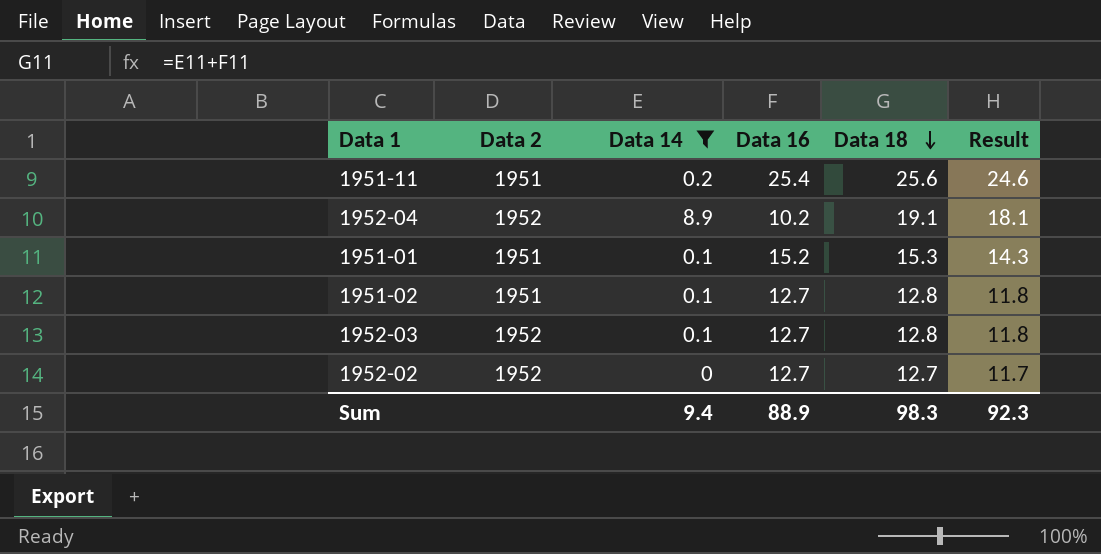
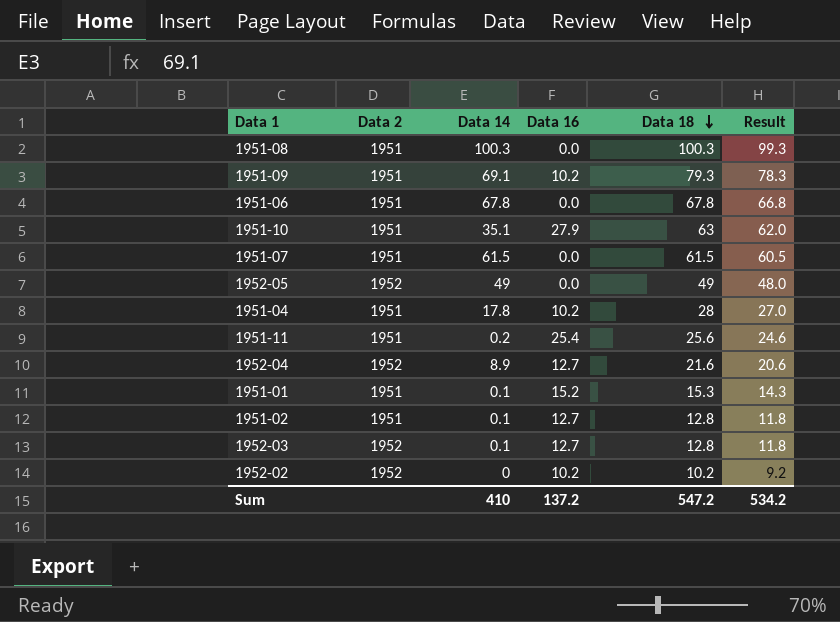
filter: Data 14 <= 8.9 -> none
1952-04 | Data 16: 10.2 -> 12.7
1952-04 | Data 18: 19.1 -> 21.6
1952-04 | Result: 18.1 -> 20.6
1952-02 | Data 16: 12.7 -> 10.2
1952-02 | Data 18: 12.7 -> 10.2
1952-02 | Result: 11.7 -> 9.2
Sum | Data 14: 9.4 -> 410
Sum | Data 16: 88.9 -> 137.2
Sum | Data 18: 98.3 -> 547.2
Sum | Result: 92.3 -> 534.2

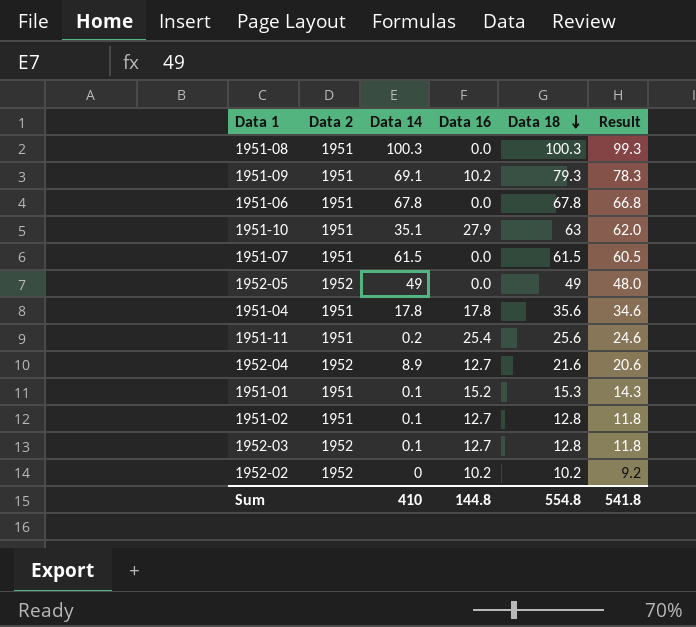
1951-04 | Data 16: 10.2 -> 17.8
1951-04 | Data 18: 28 -> 35.6
1951-04 | Result: 27.0 -> 34.6
Sum | Data 16: 137.2 -> 144.8
Sum | Data 18: 547.2 -> 554.8
Sum | Result: 534.2 -> 541.8

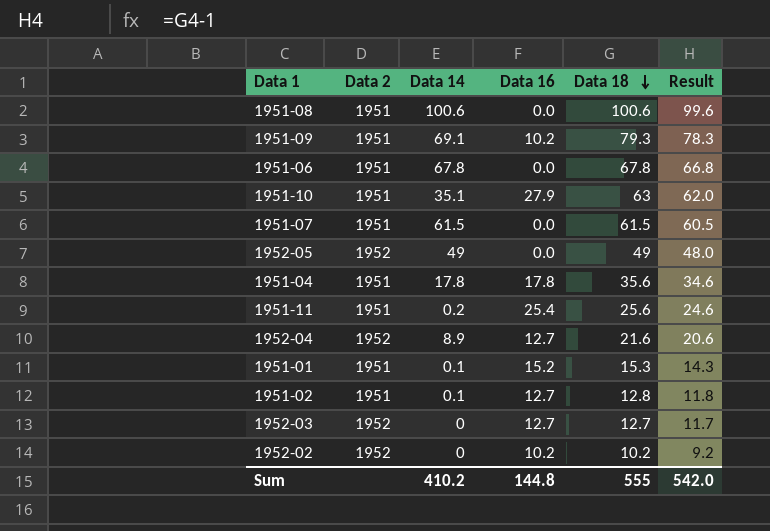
1951-08 | Data 14: 100.3 -> 100.6
1951-08 | Data 18: 100.3 -> 100.6
1951-08 | Result: 99.3 -> 99.6
1952-03 | Data 14: 0.1 -> 0
1952-03 | Data 18: 12.8 -> 12.7
1952-03 | Result: 11.8 -> 11.7
Sum | Data 14: 410 -> 410.2
Sum | Data 18: 554.8 -> 555
Sum | Result: 541.8 -> 542.0

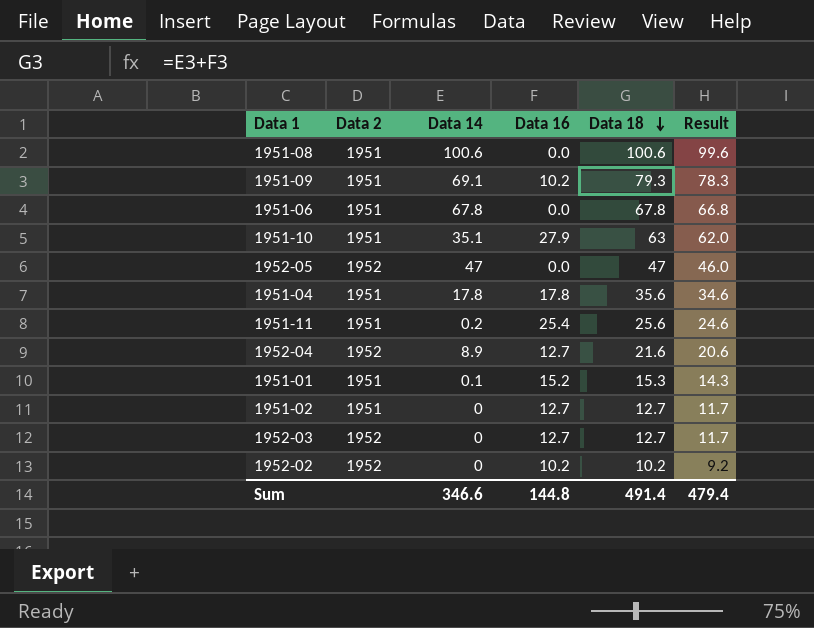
row 1951-07: 1951 | 61.5 | 0.0 | 61.5 | 60.5 -> none
1952-05 | Data 14: 49 -> 47
1952-05 | Data 18: 49 -> 47
1952-05 | Result: 48.0 -> 46.0
1951-02 | Data 14: 0.1 -> 0
1951-02 | Data 18: 12.8 -> 12.7
1951-02 | Result: 11.8 -> 11.7
Sum | Data 14: 410.2 -> 346.6
Sum | Data 18: 555 -> 491.4
Sum | Result: 542.0 -> 479.4

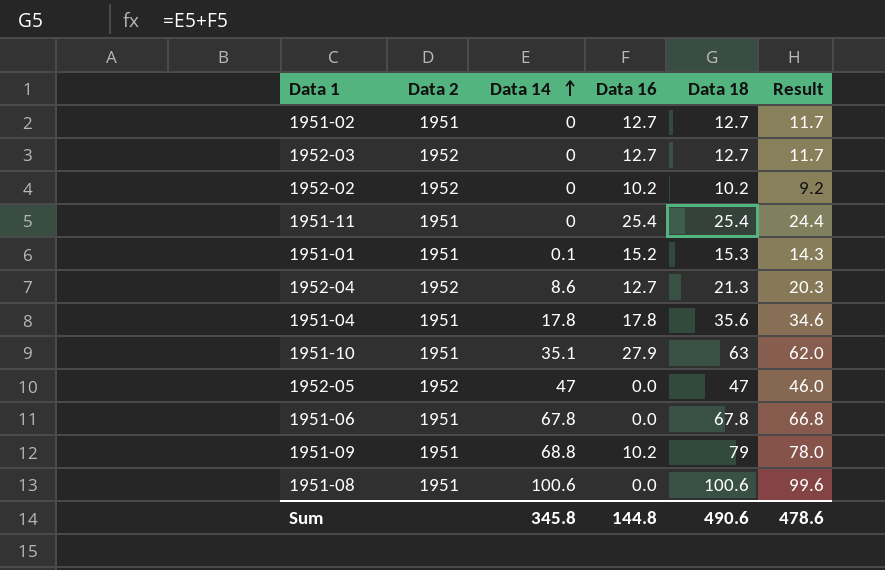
row order: Data 18 descending -> Data 14 ascending
1951-11 | Data 14: 0.2 -> 0
1951-11 | Data 18: 25.6 -> 25.4
1951-11 | Result: 24.6 -> 24.4
1952-04 | Data 14: 8.9 -> 8.6
1952-04 | Data 18: 21.6 -> 21.3
1952-04 | Result: 20.6 -> 20.3
1951-09 | Data 14: 69.1 -> 68.8
1951-09 | Data 18: 79.3 -> 79
1951-09 | Result: 78.3 -> 78.0
Sum | Data 14: 346.6 -> 345.8
Sum | Data 18: 491.4 -> 490.6
Sum | Result: 479.4 -> 478.6

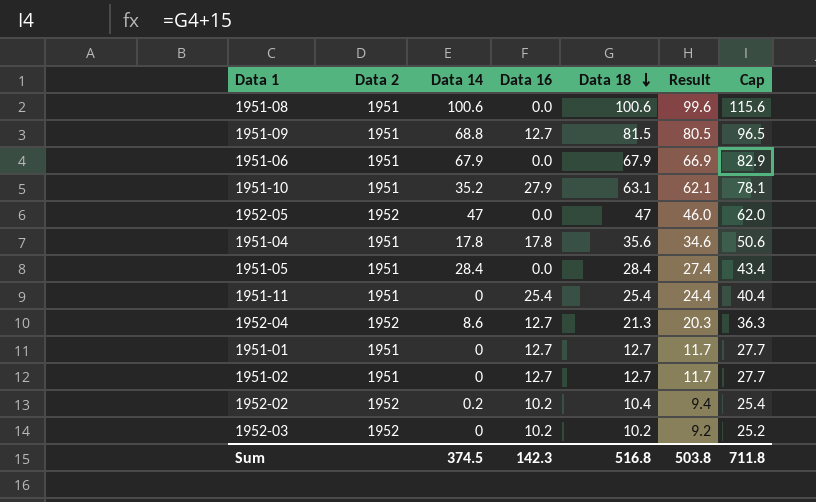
row order: Data 14 ascending -> Data 18 descending
column Cap | formula: none -> [Data 18] + 15
1951-09 | Data 16: 10.2 -> 12.7
1951-09 | Data 18: 79 -> 81.5
1951-09 | Result: 78.0 -> 80.5
1951-06 | Data 14: 67.8 -> 67.9
1951-06 | Data 18: 67.8 -> 67.9
1951-06 | Result: 66.8 -> 66.9
1951-10 | Data 14: 35.1 -> 35.2
1951-10 | Data 18: 63 -> 63.1
1951-10 | Result: 62.0 -> 62.1
row 1951-05: none -> 1951 | 28.4 | 0.0 | 28.4 | 27.4 | 43.4
1951-01 | Data 14: 0.1 -> 0
1951-01 | Data 16: 15.2 -> 12.7
1951-01 | Data 18: 15.3 -> 12.7
1951-01 | Result: 14.3 -> 11.7
1952-02 | Data 14: 0 -> 0.2
1952-02 | Data 18: 10.2 -> 10.4
1952-02 | Result: 9.2 -> 9.4
1952-03 | Data 16: 12.7 -> 10.2
1952-03 | Data 18: 12.7 -> 10.2
1952-03 | Result: 11.7 -> 9.2
Sum | Data 14: 345.8 -> 374.5
Sum | Data 16: 144.8 -> 142.3
Sum | Data 18: 490.6 -> 516.8
Sum | Result: 478.6 -> 503.8

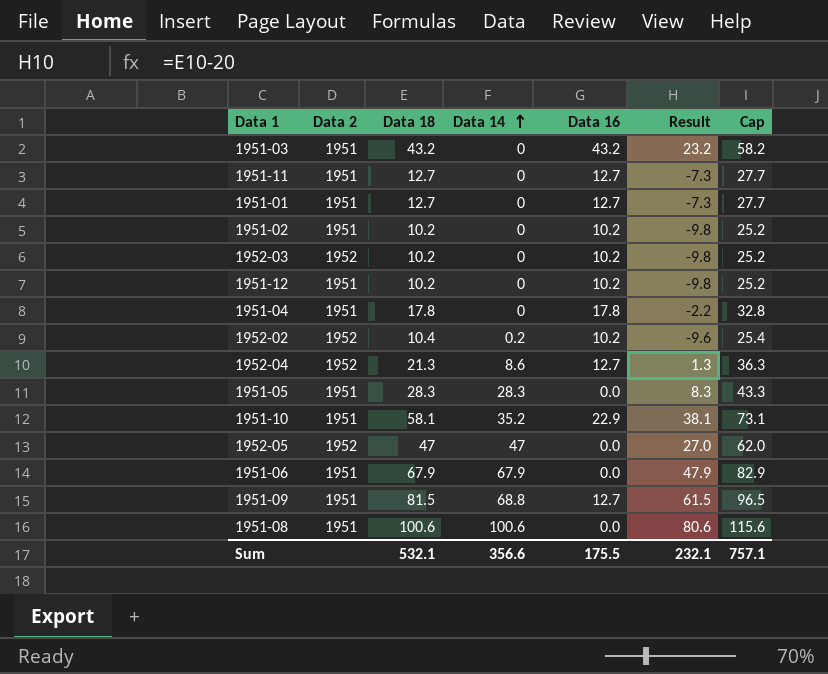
row order: Data 18 descending -> Data 14 ascending
column Data 18 | position: 5 -> 3
column Result | formula: [Data 18] - 1 -> [Data 18] - 20
row 1951-03: none -> 1951 | 43.2 | 0 | 43.2 | 23.2 | 58.2
1951-11 | Data 18: 25.4 -> 12.7
1951-11 | Data 16: 25.4 -> 12.7
1951-11 | Cap: 40.4 -> 27.7
1951-02 | Data 18: 12.7 -> 10.2
1951-02 | Data 16: 12.7 -> 10.2
1951-02 | Cap: 27.7 -> 25.2
row 1951-12: none -> 1951 | 10.2 | 0 | 10.2 | -9.8 | 25.2
1951-04 | Data 18: 35.6 -> 17.8
1951-04 | Data 14: 17.8 -> 0
1951-04 | Cap: 50.6 -> 32.8
1951-05 | Data 18: 28.4 -> 28.3
1951-05 | Data 14: 28.4 -> 28.3
1951-05 | Cap: 43.4 -> 43.3
1951-10 | Data 18: 63.1 -> 58.1
1951-10 | Data 16: 27.9 -> 22.9
1951-10 | Cap: 78.1 -> 73.1
Sum | Data 18: 516.8 -> 532.1
Sum | Data 14: 374.5 -> 356.6
Sum | Data 16: 142.3 -> 175.5
Sum | Result: 503.8 -> 232.1
Sum | Cap: 711.8 -> 757.1

